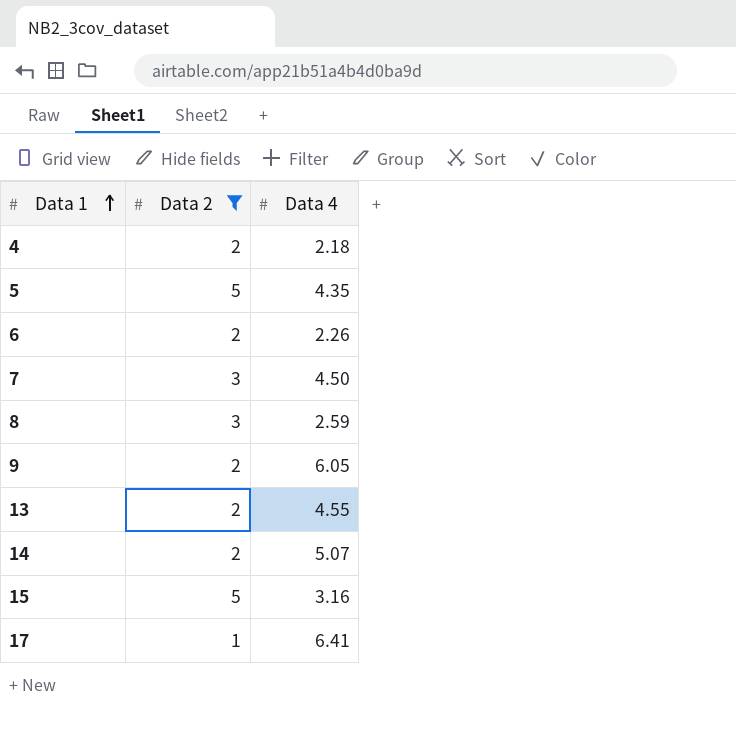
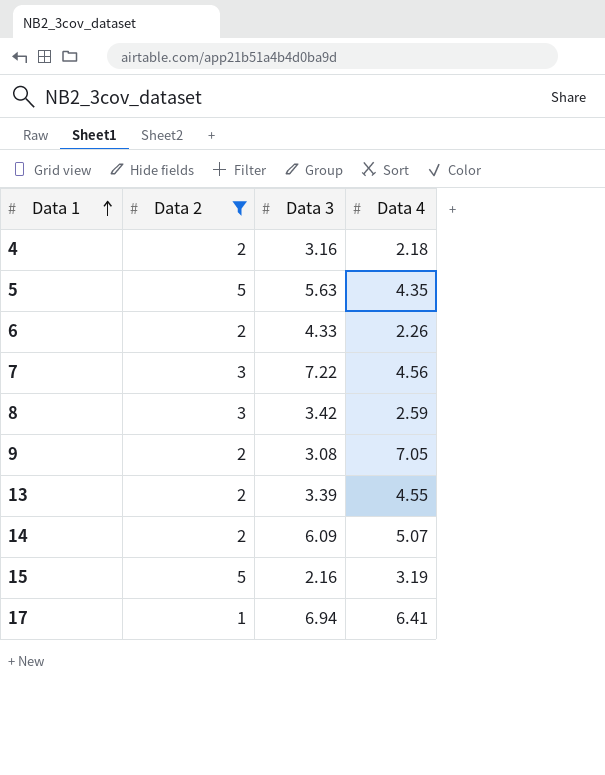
column Data 3 | position: none -> 3
7 | Data 4: 4.50 -> 4.56
9 | Data 4: 6.05 -> 7.05
15 | Data 4: 3.16 -> 3.19

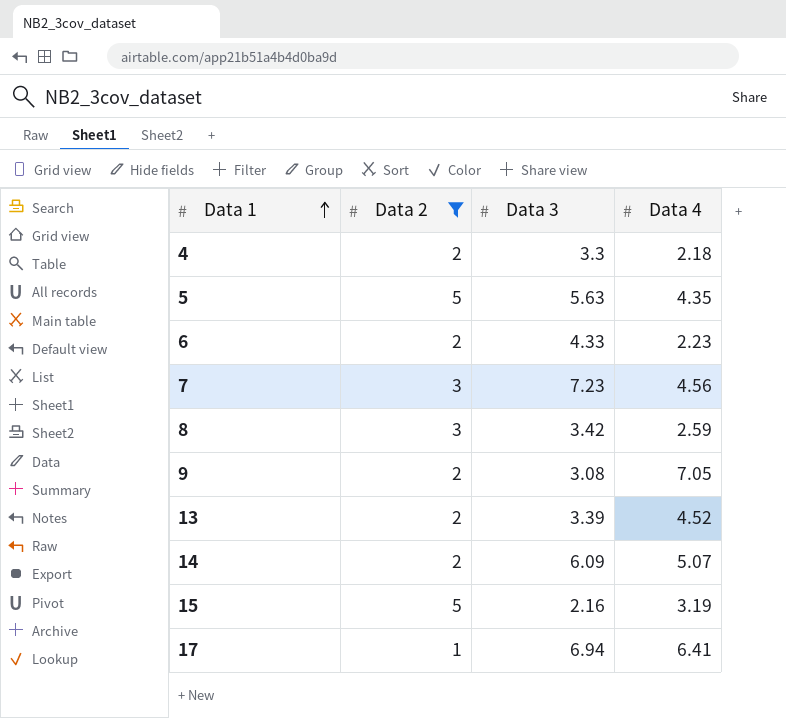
4 | Data 3: 3.16 -> 3.3
6 | Data 4: 2.26 -> 2.23
7 | Data 3: 7.22 -> 7.23
13 | Data 4: 4.55 -> 4.52

